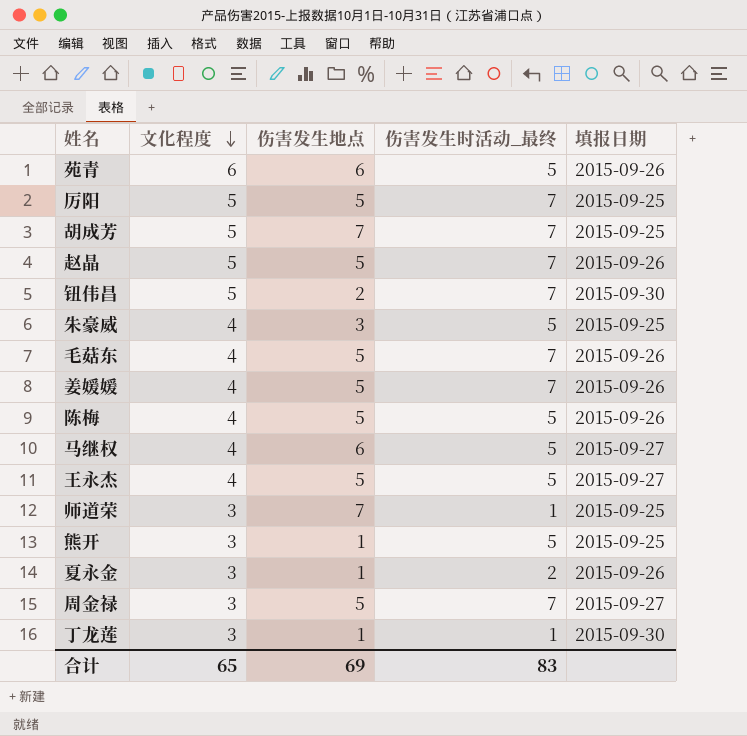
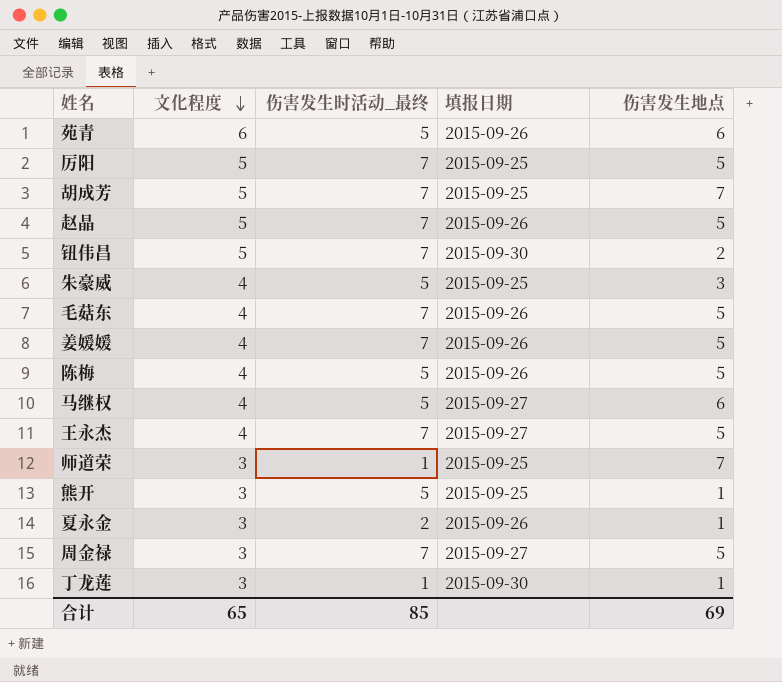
column 伤害发生地点 | position: 3 -> 5
王永杰 | 伤害发生时活动_最终: 5 -> 7
合计 | 伤害发生时活动_最终: 83 -> 85

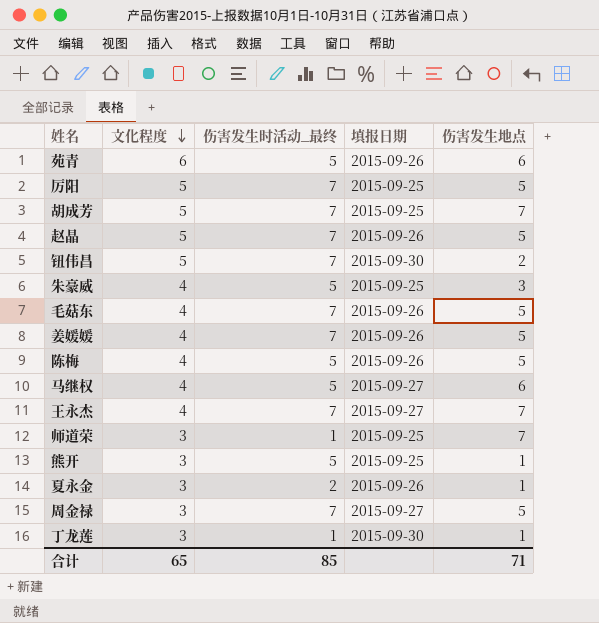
王永杰 | 伤害发生地点: 5 -> 7
合计 | 伤害发生地点: 69 -> 71

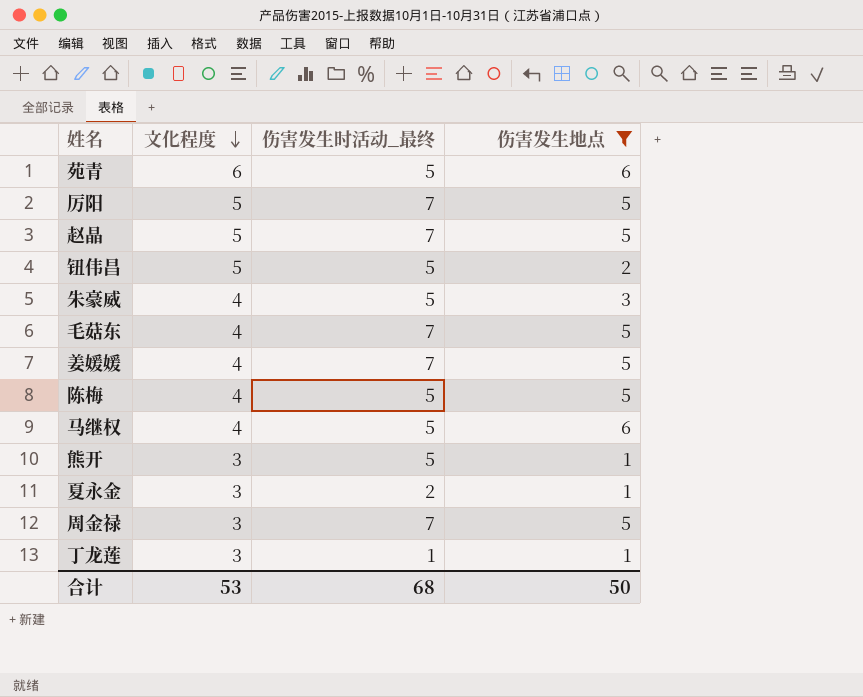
filter: none -> 伤害发生地点 != 7
column 填报日期 | position: 4 -> none
钮伟昌 | 伤害发生时活动_最终: 7 -> 5
合计 | 文化程度: 65 -> 53
合计 | 伤害发生时活动_最终: 85 -> 68
合计 | 伤害发生地点: 71 -> 50

